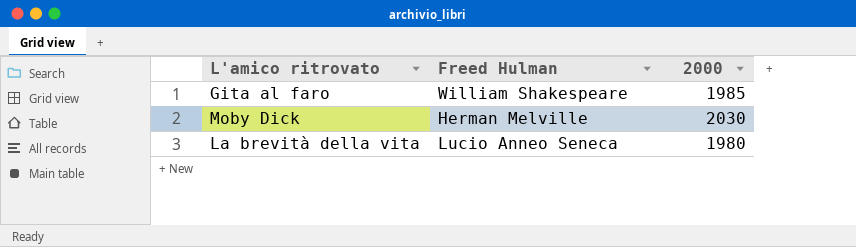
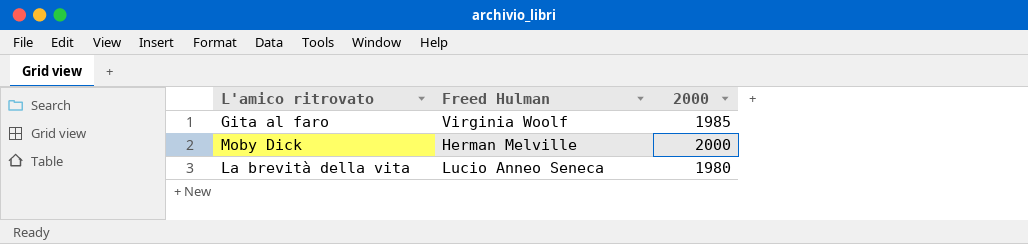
Gita al faro | Freed Hulman: William Shakespeare -> Virginia Woolf
Moby Dick | 2000: 2030 -> 2000

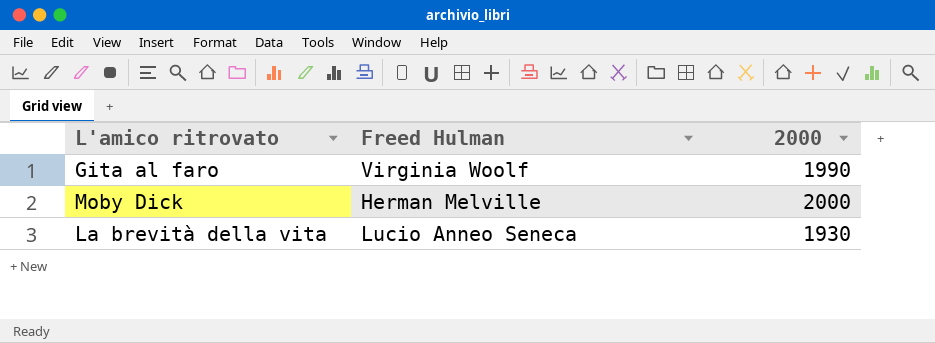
Gita al faro | 2000: 1985 -> 1990
La brevità della vita | 2000: 1980 -> 1930

